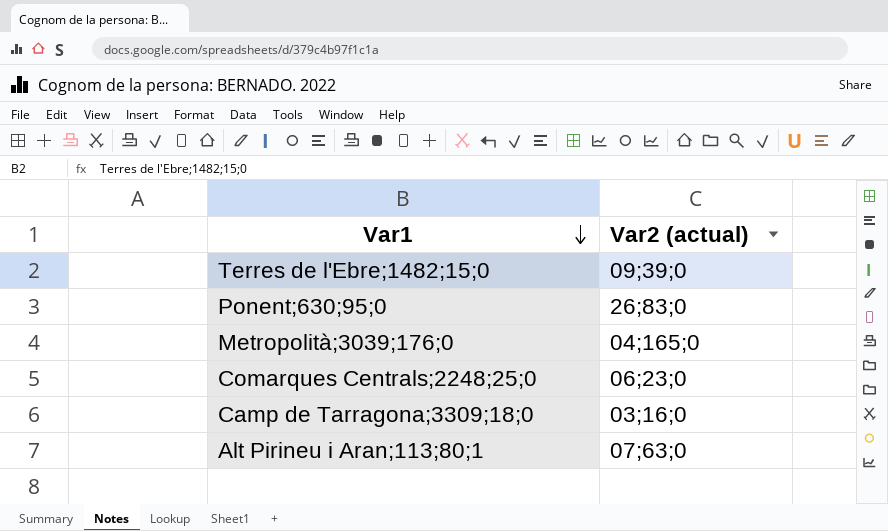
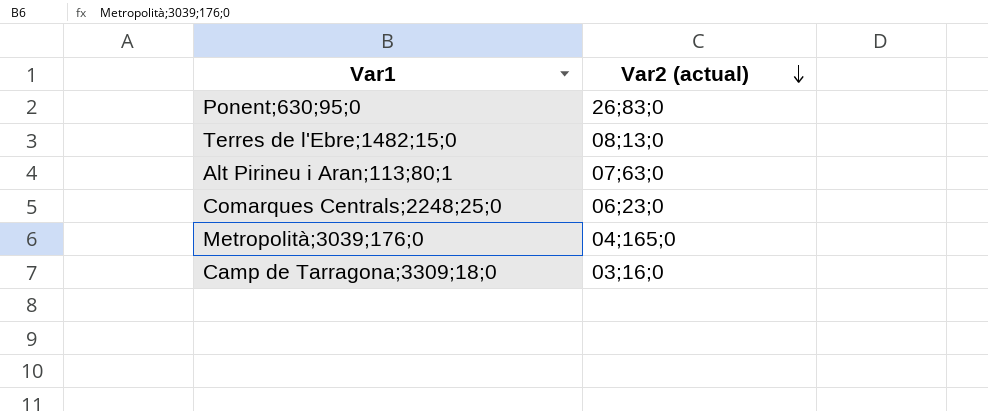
row order: Var1 descending -> Var2 (actual) descending
Terres de l'Ebre;1482;15;0 | Var2 (actual): 09;39;0 -> 08;13;0

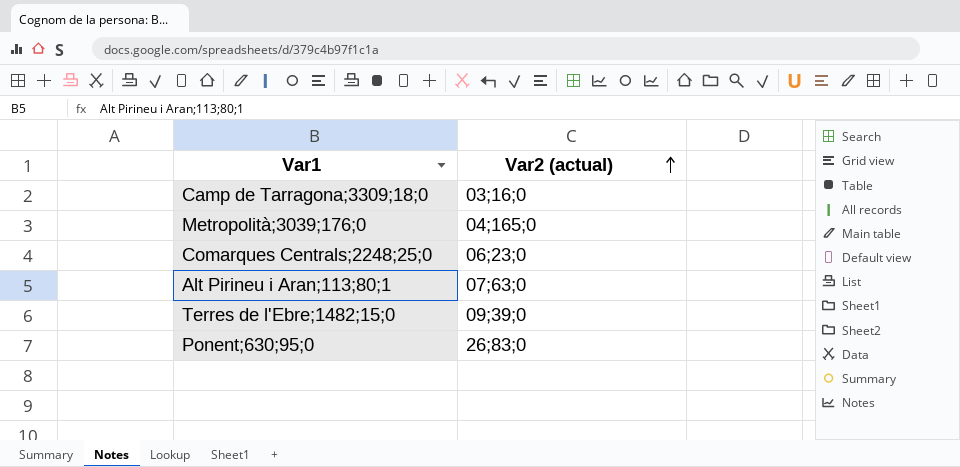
row order: Var2 (actual) descending -> Var2 (actual) ascending
Terres de l'Ebre;1482;15;0 | Var2 (actual): 08;13;0 -> 09;39;0

